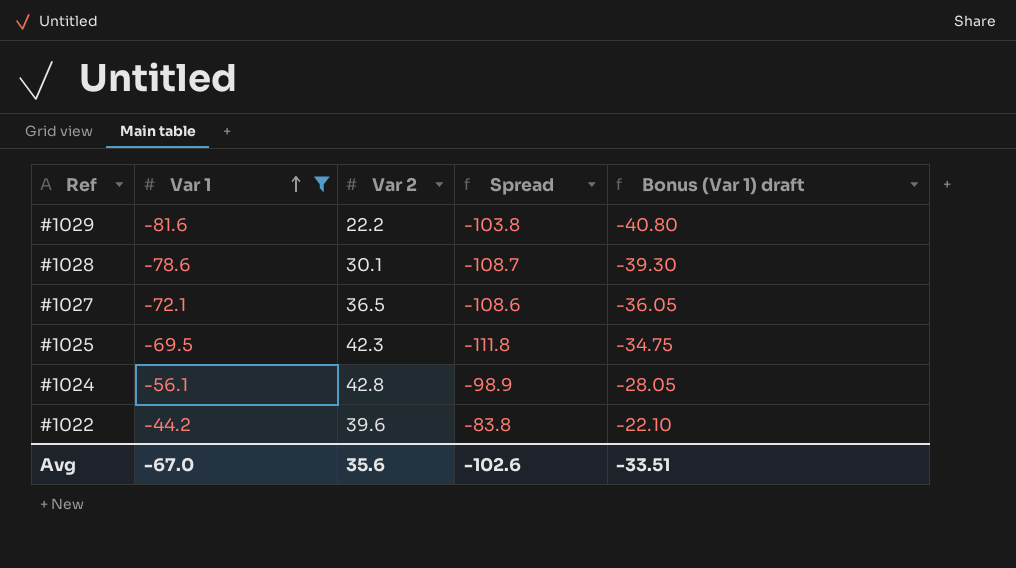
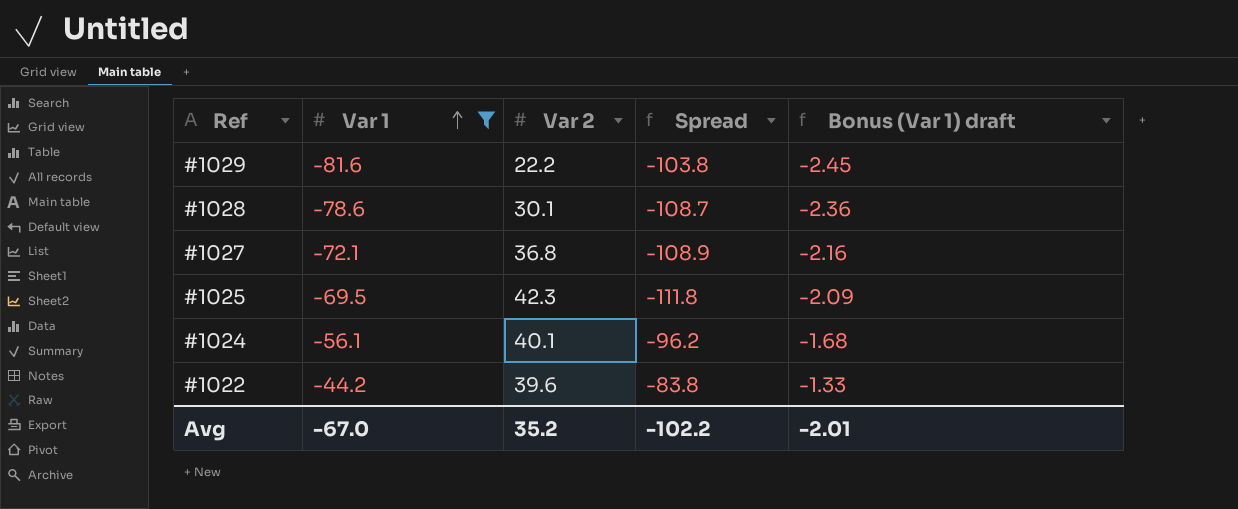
column Bonus (Var 1) draft | formula: [Var 1] * 0.5 -> [Var 1] * 0.03
#1027 | Var 2: 36.5 -> 36.8
#1027 | Spread: -108.6 -> -108.9
#1024 | Var 2: 42.8 -> 40.1
#1024 | Spread: -98.9 -> -96.2
Avg | Var 2: 35.6 -> 35.2
Avg | Spread: -102.6 -> -102.2
Avg | Bonus (Var 1) draft: -33.51 -> -2.01

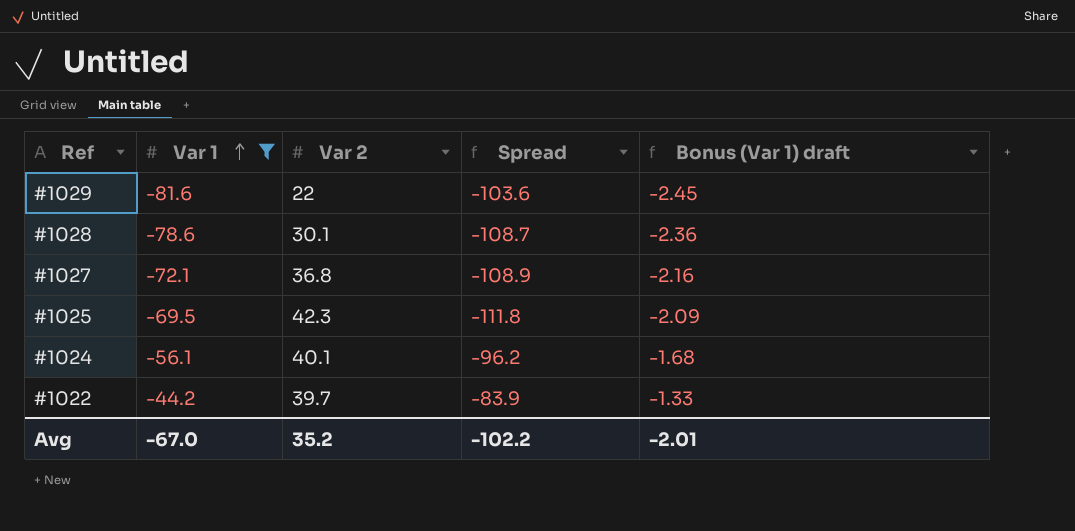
#1029 | Var 2: 22.2 -> 22
#1029 | Spread: -103.8 -> -103.6
#1022 | Var 2: 39.6 -> 39.7
#1022 | Spread: -83.8 -> -83.9

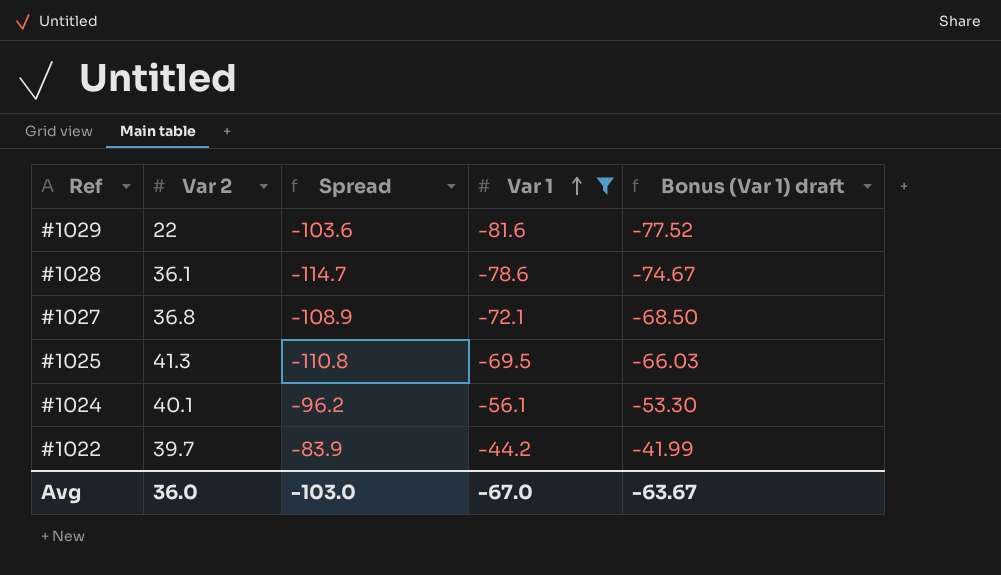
column Var 1 | position: 2 -> 4
column Bonus (Var 1) draft | formula: [Var 1] * 0.03 -> [Var 1] * 0.95
#1028 | Var 2: 30.1 -> 36.1
#1028 | Spread: -108.7 -> -114.7
#1025 | Var 2: 42.3 -> 41.3
#1025 | Spread: -111.8 -> -110.8
Avg | Var 2: 35.2 -> 36.0
Avg | Spread: -102.2 -> -103.0
Avg | Bonus (Var 1) draft: -2.01 -> -63.67

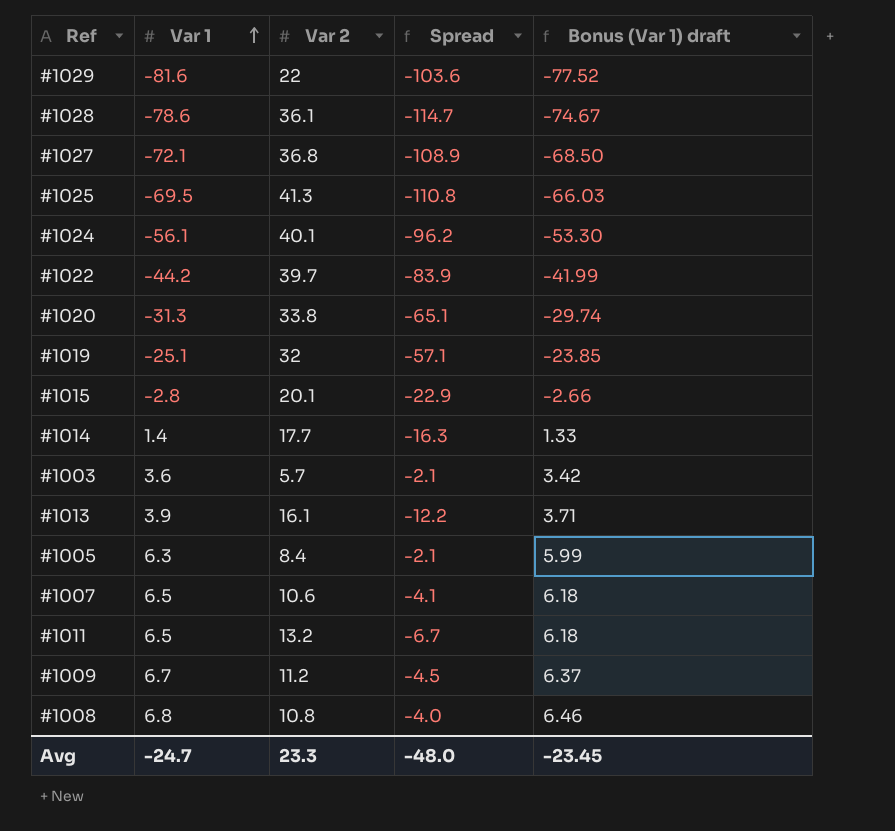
filter: Var 1 <= -44.2 -> none
column Var 1 | position: 4 -> 2
Avg | Var 1: -67.0 -> -24.7
Avg | Var 2: 36.0 -> 23.3
Avg | Spread: -103.0 -> -48.0
Avg | Bonus (Var 1) draft: -63.67 -> -23.45

